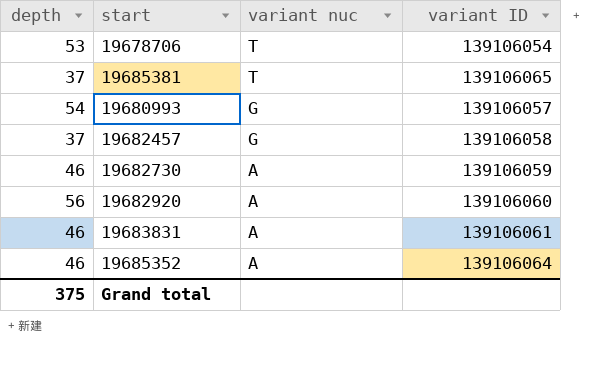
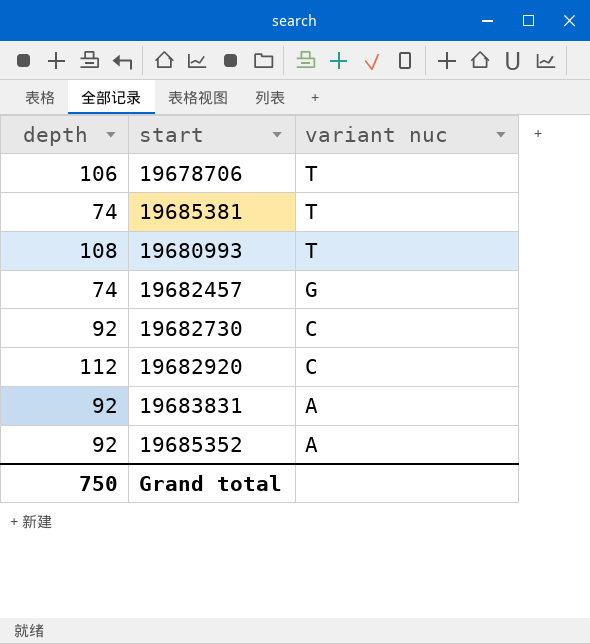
column variant ID | position: 4 -> none
19678706 | depth: 53 -> 106
19685381 | depth: 37 -> 74
19680993 | depth: 54 -> 108
19680993 | variant nuc: G -> T
19682457 | depth: 37 -> 74
19682730 | depth: 46 -> 92
19682730 | variant nuc: A -> C
19682920 | depth: 56 -> 112
19682920 | variant nuc: A -> C
19683831 | depth: 46 -> 92
19685352 | depth: 46 -> 92
Grand total | depth: 375 -> 750

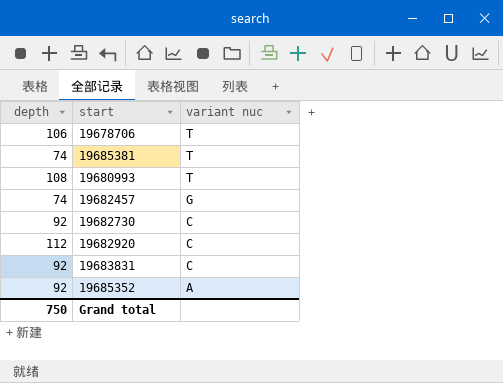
19683831 | variant nuc: A -> C

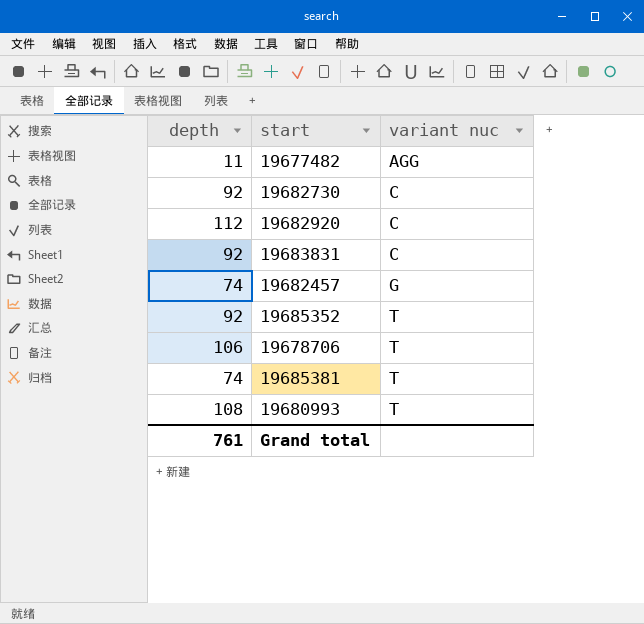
row order: variant nuc descending -> variant nuc ascending
row 19677482: none -> 11 | AGG
19685352 | variant nuc: A -> T
Grand total | depth: 750 -> 761

